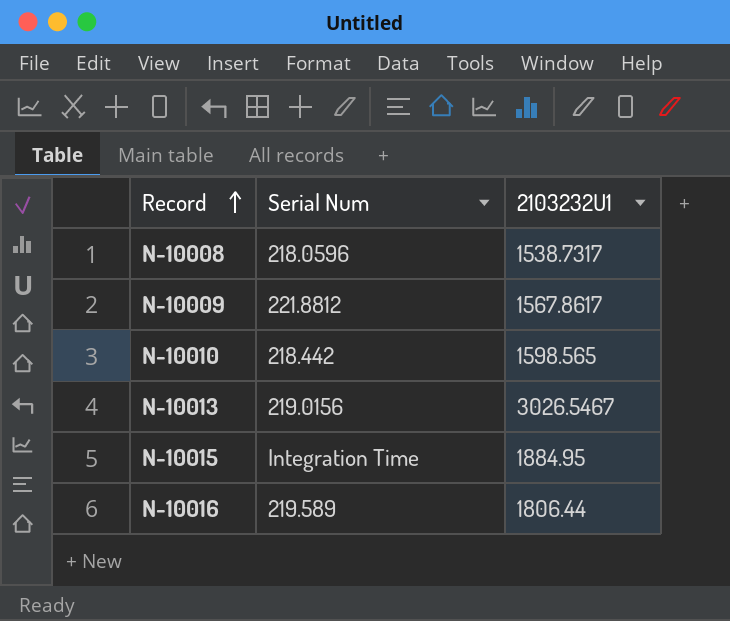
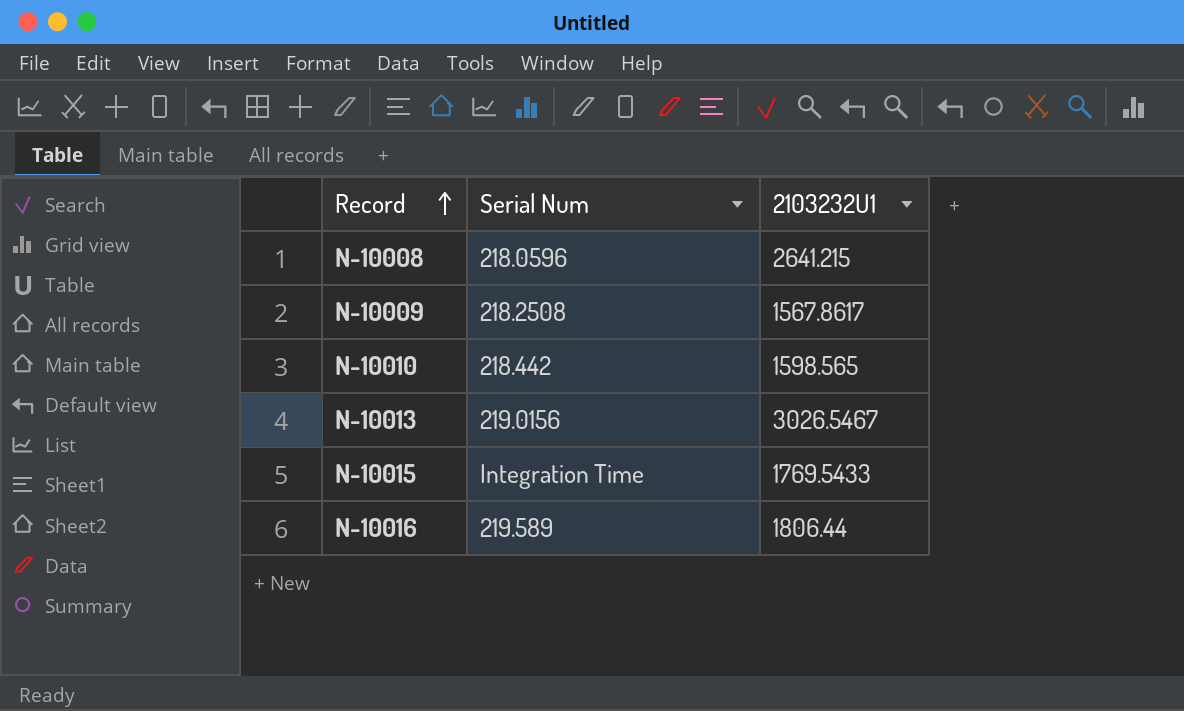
N-10008 | 2103232U1: 1538.7317 -> 2641.215
N-10009 | Serial Num: 221.8812 -> 218.2508
N-10015 | 2103232U1: 1884.95 -> 1769.5433

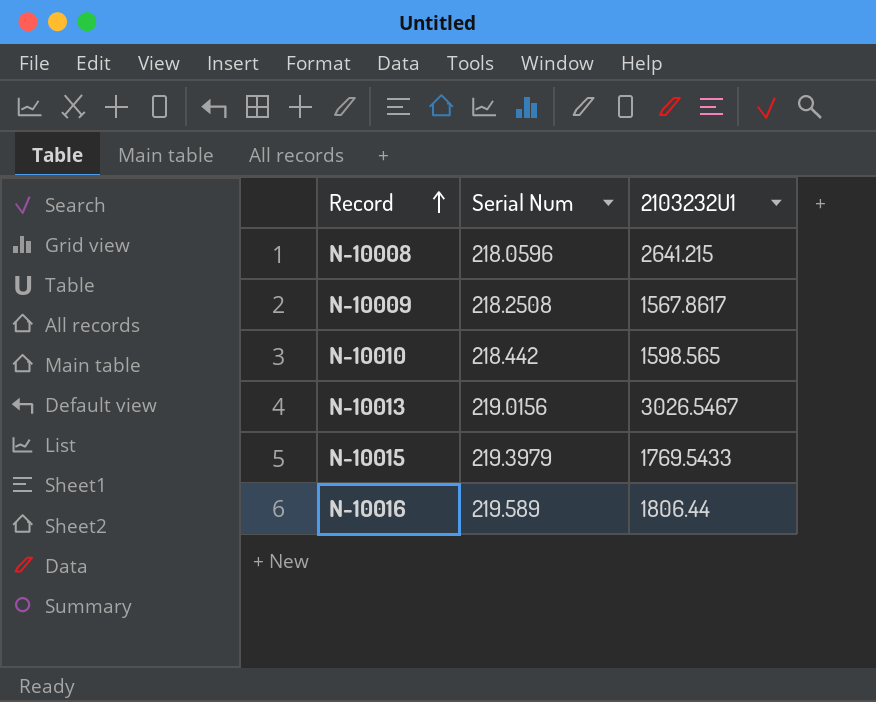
N-10015 | Serial Num: Integration Time -> 219.3979

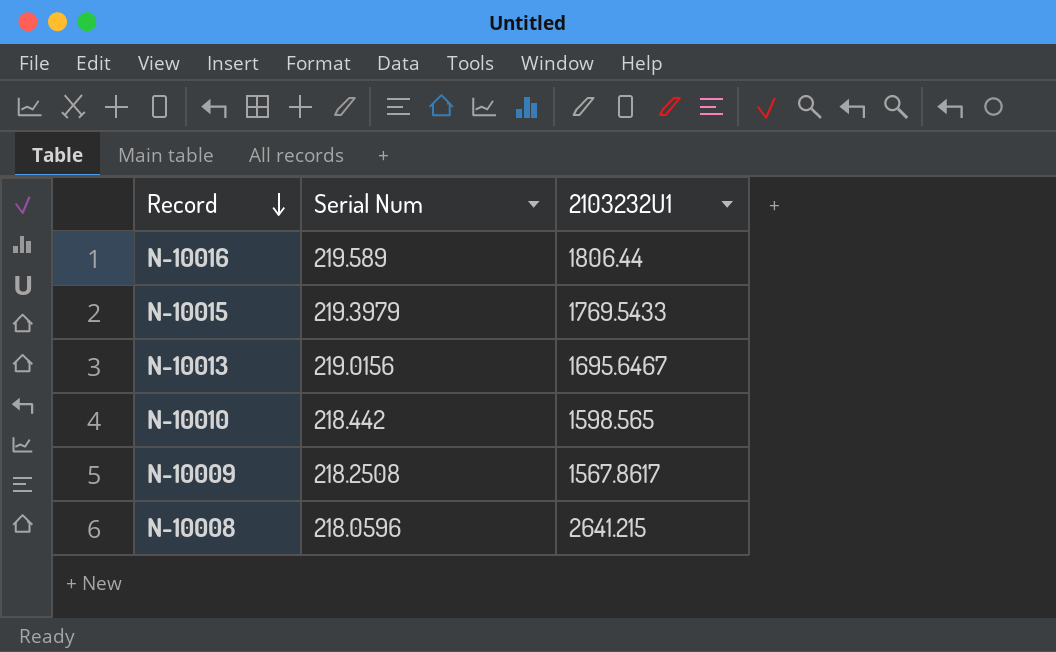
row order: Record ascending -> Record descending
N-10013 | 2103232U1: 3026.5467 -> 1695.6467

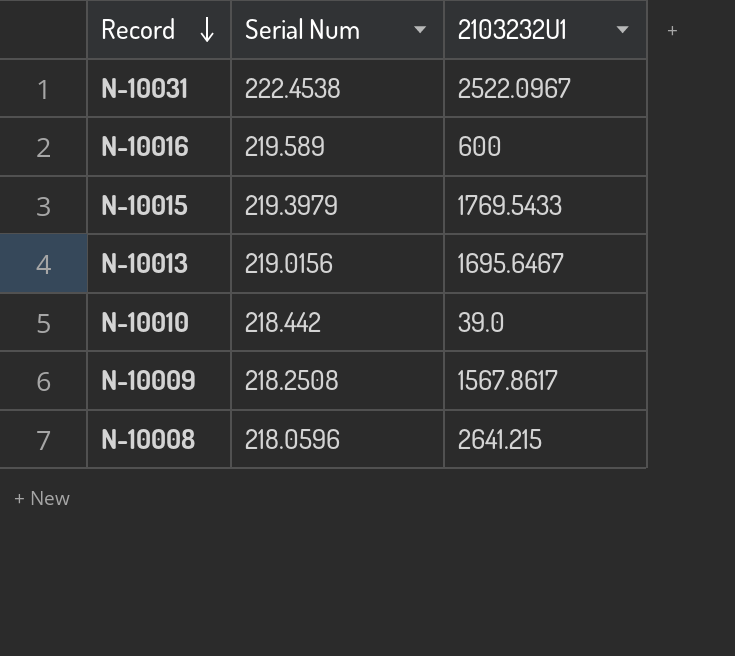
row N-10031: none -> 222.4538 | 2522.0967
N-10016 | 2103232U1: 1806.44 -> 600
N-10010 | 2103232U1: 1598.565 -> 39.0

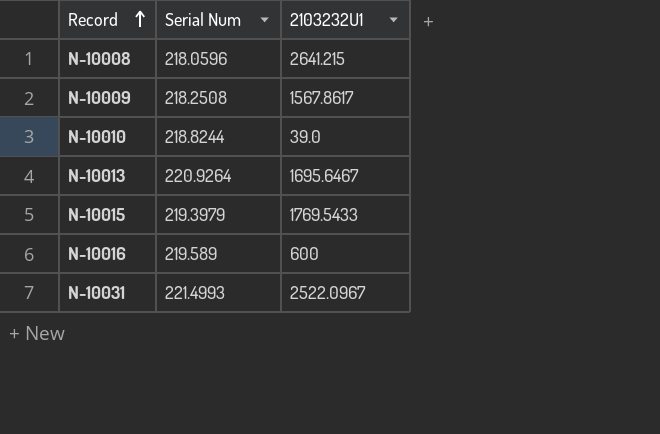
row order: Record descending -> Record ascending
N-10010 | Serial Num: 218.442 -> 218.8244
N-10013 | Serial Num: 219.0156 -> 220.9264
N-10031 | Serial Num: 222.4538 -> 221.4993

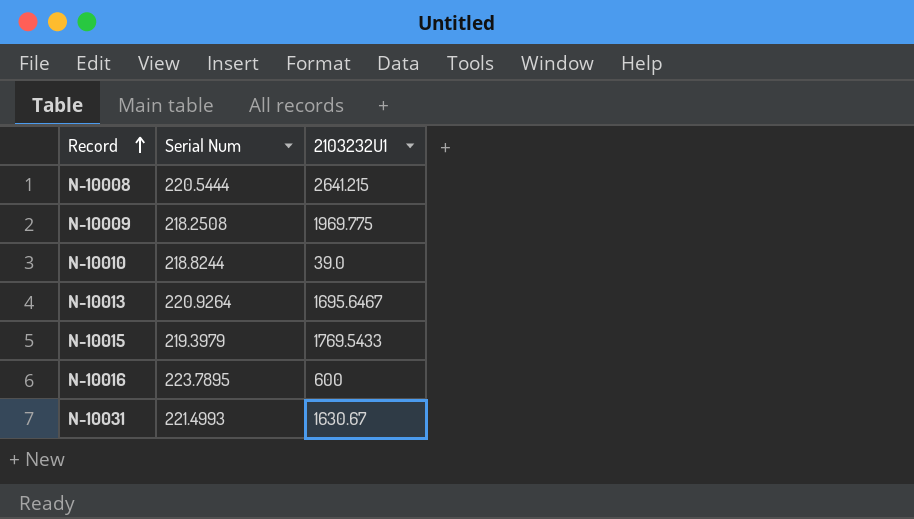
N-10008 | Serial Num: 218.0596 -> 220.5444
N-10009 | 2103232U1: 1567.8617 -> 1969.775
N-10016 | Serial Num: 219.589 -> 223.7895
N-10031 | 2103232U1: 2522.0967 -> 1630.67

